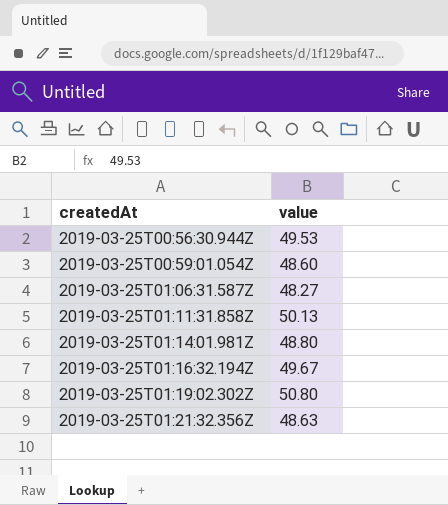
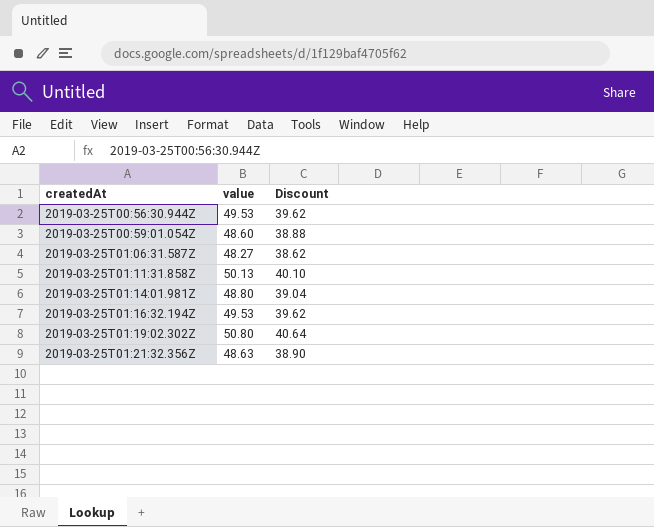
column Discount | formula: none -> [value] * 0.8
2019-03-25T01:16:32.194Z | value: 49.67 -> 49.53

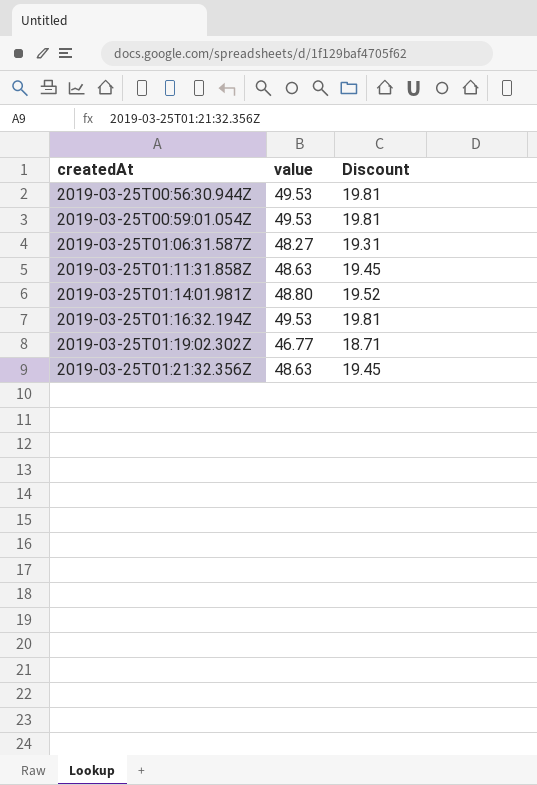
column Discount | formula: [value] * 0.8 -> [value] * 0.4
2019-03-25T00:59:01.054Z | value: 48.60 -> 49.53
2019-03-25T01:11:31.858Z | value: 50.13 -> 48.63
2019-03-25T01:19:02.302Z | value: 50.80 -> 46.77

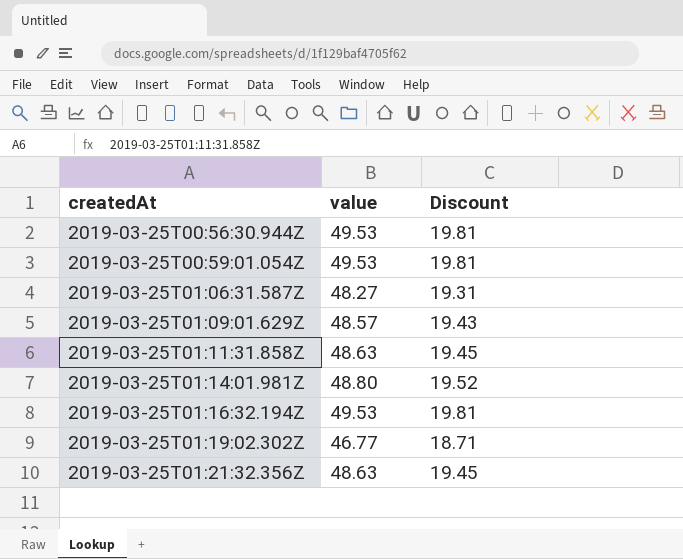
row 2019-03-25T01:09:01.629Z: none -> 48.57 | 19.43

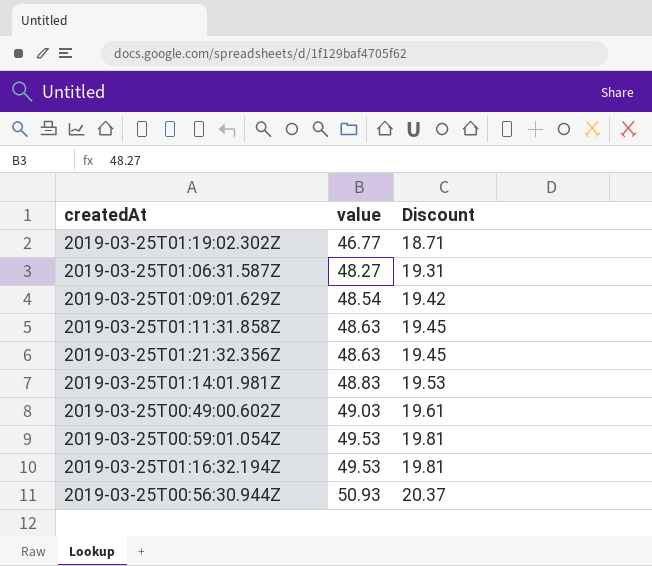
row order: createdAt ascending -> value ascending
2019-03-25T01:09:01.629Z | value: 48.57 -> 48.54
2019-03-25T01:09:01.629Z | Discount: 19.43 -> 19.42
2019-03-25T01:14:01.981Z | value: 48.80 -> 48.83
2019-03-25T01:14:01.981Z | Discount: 19.52 -> 19.53
row 2019-03-25T00:49:00.602Z: none -> 49.03 | 19.61
2019-03-25T00:56:30.944Z | value: 49.53 -> 50.93
2019-03-25T00:56:30.944Z | Discount: 19.81 -> 20.37

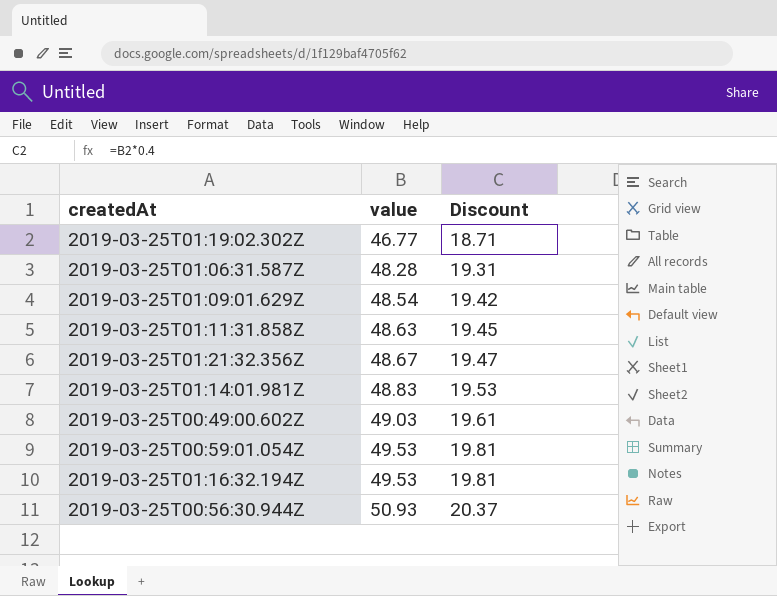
2019-03-25T01:06:31.587Z | value: 48.27 -> 48.28
2019-03-25T01:21:32.356Z | value: 48.63 -> 48.67
2019-03-25T01:21:32.356Z | Discount: 19.45 -> 19.47

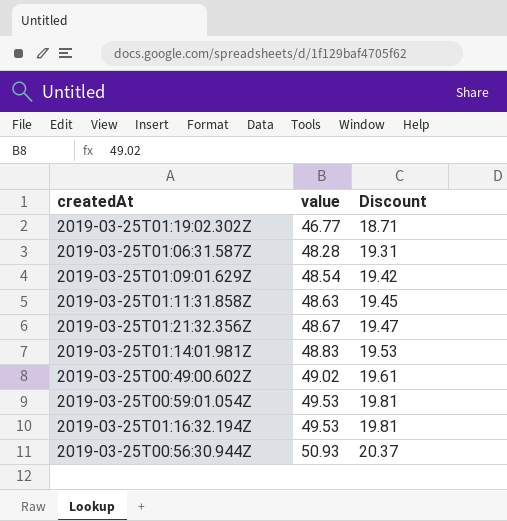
2019-03-25T00:49:00.602Z | value: 49.03 -> 49.02

